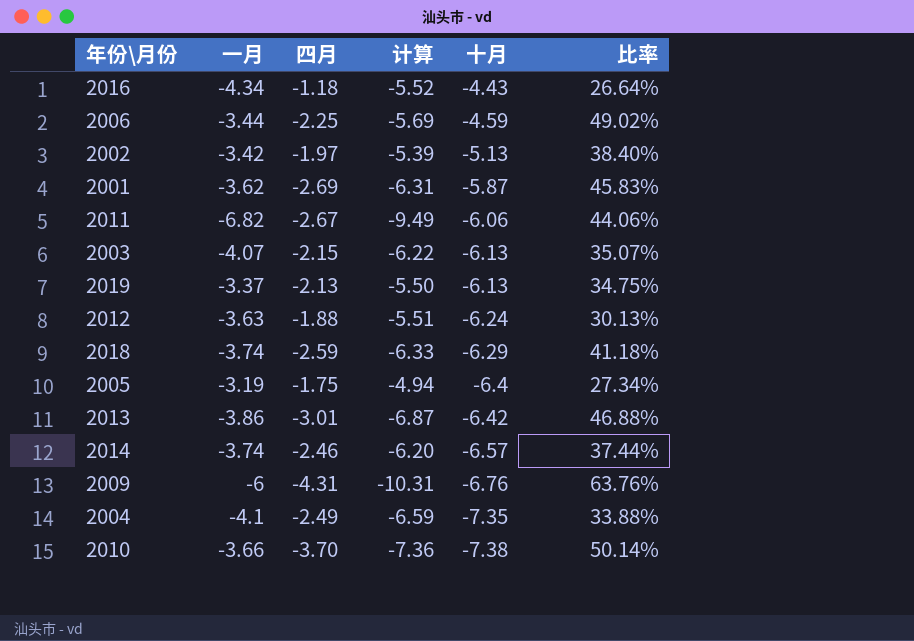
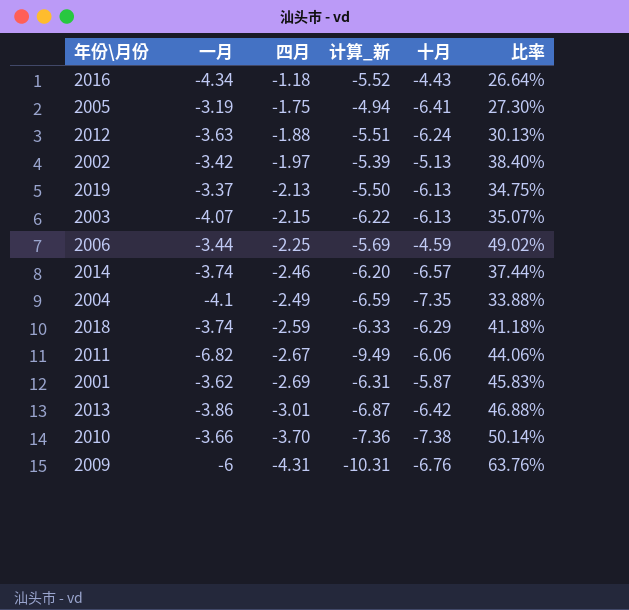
row order: 十月 descending -> 四月 descending
column name: 计算 -> 计算_新
2005 | 十月: -6.4 -> -6.41
2005 | 比率: 27.34% -> 27.30%

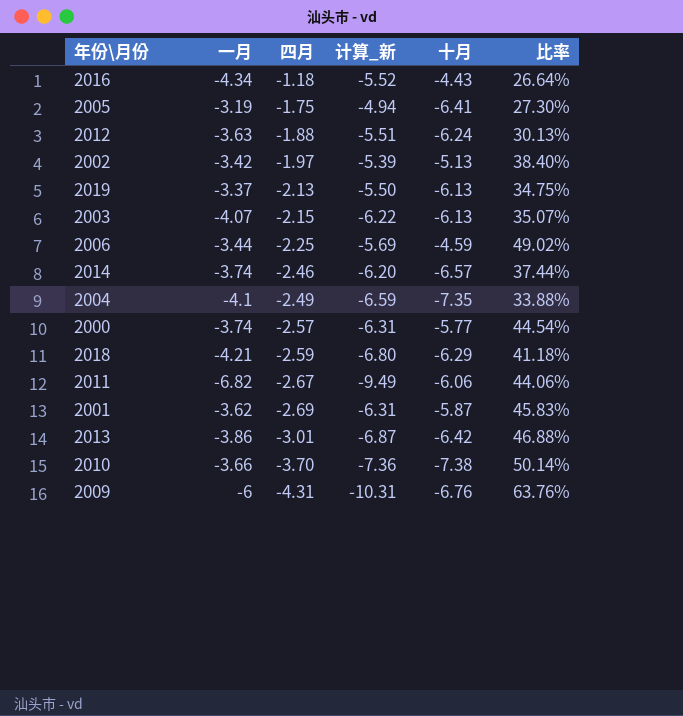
row 2000: none -> -3.74 | -2.57 | -6.31 | -5.77 | 44.54%
2018 | 一月: -3.74 -> -4.21
2018 | 计算_新: -6.33 -> -6.80

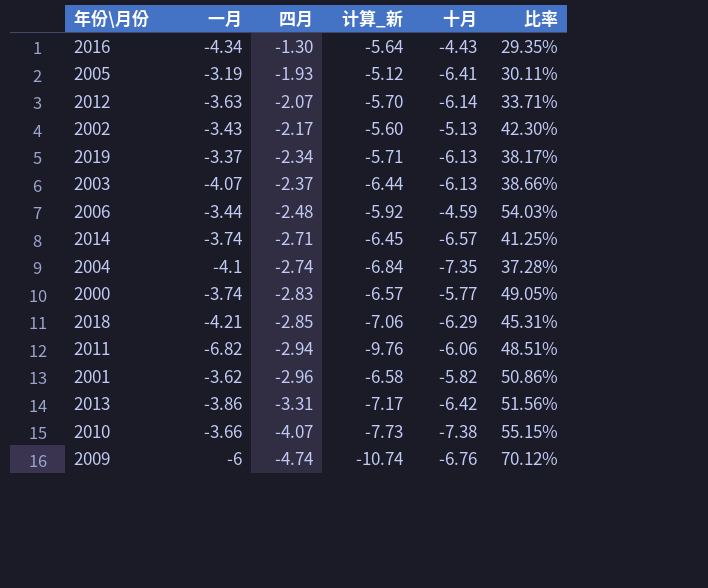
2016 | 四月: -1.18 -> -1.30
2016 | 计算_新: -5.52 -> -5.64
2016 | 比率: 26.64% -> 29.35%
2005 | 四月: -1.75 -> -1.93
2005 | 计算_新: -4.94 -> -5.12
2005 | 比率: 27.30% -> 30.11%
2012 | 四月: -1.88 -> -2.07
2012 | 计算_新: -5.51 -> -5.70
2012 | 十月: -6.24 -> -6.14
2012 | 比率: 30.13% -> 33.71%
2002 | 一月: -3.42 -> -3.43
2002 | 四月: -1.97 -> -2.17
2002 | 计算_新: -5.39 -> -5.60
2002 | 比率: 38.40% -> 42.30%
2019 | 四月: -2.13 -> -2.34
2019 | 计算_新: -5.50 -> -5.71
2019 | 比率: 34.75% -> 38.17%
2003 | 四月: -2.15 -> -2.37
2003 | 计算_新: -6.22 -> -6.44
2003 | 比率: 35.07% -> 38.66%
2006 | 四月: -2.25 -> -2.48
2006 | 计算_新: -5.69 -> -5.92
2006 | 比率: 49.02% -> 54.03%
2014 | 四月: -2.46 -> -2.71
2014 | 计算_新: -6.20 -> -6.45
2014 | 比率: 37.44% -> 41.25%
2004 | 四月: -2.49 -> -2.74
2004 | 计算_新: -6.59 -> -6.84
2004 | 比率: 33.88% -> 37.28%
2000 | 四月: -2.57 -> -2.83
2000 | 计算_新: -6.31 -> -6.57
2000 | 比率: 44.54% -> 49.05%
2018 | 四月: -2.59 -> -2.85
2018 | 计算_新: -6.80 -> -7.06
2018 | 比率: 41.18% -> 45.31%
2011 | 四月: -2.67 -> -2.94
2011 | 计算_新: -9.49 -> -9.76
2011 | 比率: 44.06% -> 48.51%
2001 | 四月: -2.69 -> -2.96
2001 | 计算_新: -6.31 -> -6.58
2001 | 十月: -5.87 -> -5.82
2001 | 比率: 45.83% -> 50.86%
2013 | 四月: -3.01 -> -3.31
2013 | 计算_新: -6.87 -> -7.17
2013 | 比率: 46.88% -> 51.56%
2010 | 四月: -3.70 -> -4.07
2010 | 计算_新: -7.36 -> -7.73
2010 | 比率: 50.14% -> 55.15%
2009 | 四月: -4.31 -> -4.74
2009 | 计算_新: -10.31 -> -10.74
2009 | 比率: 63.76% -> 70.12%

